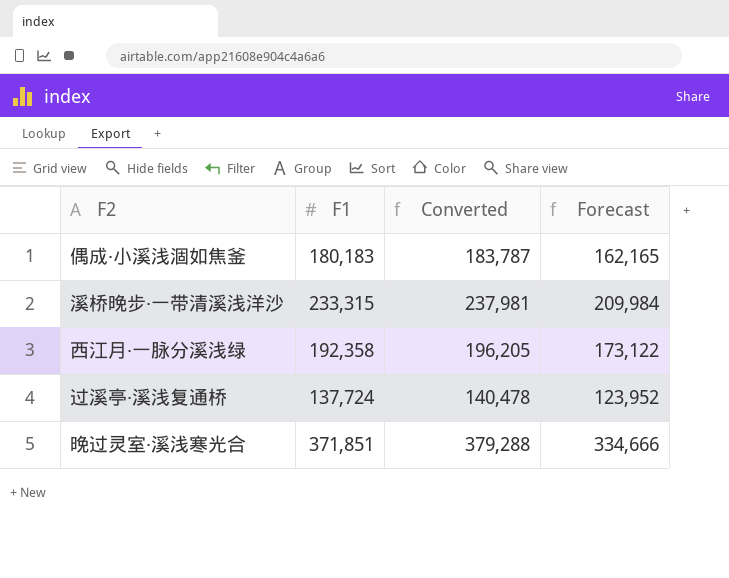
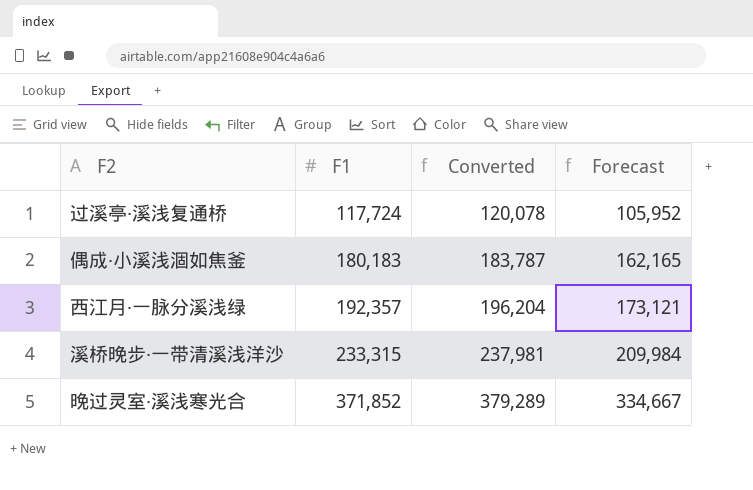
row order: none -> F1 ascending
过溪亭·溪浅复通桥 | F1: 137,724 -> 117,724
过溪亭·溪浅复通桥 | Converted: 140,478 -> 120,078
过溪亭·溪浅复通桥 | Forecast: 123,952 -> 105,952
西江月·一脉分溪浅绿 | F1: 192,358 -> 192,357
西江月·一脉分溪浅绿 | Converted: 196,205 -> 196,204
西江月·一脉分溪浅绿 | Forecast: 173,122 -> 173,121
晚过灵室·溪浅寒光合 | F1: 371,851 -> 371,852
晚过灵室·溪浅寒光合 | Converted: 379,288 -> 379,289
晚过灵室·溪浅寒光合 | Forecast: 334,666 -> 334,667

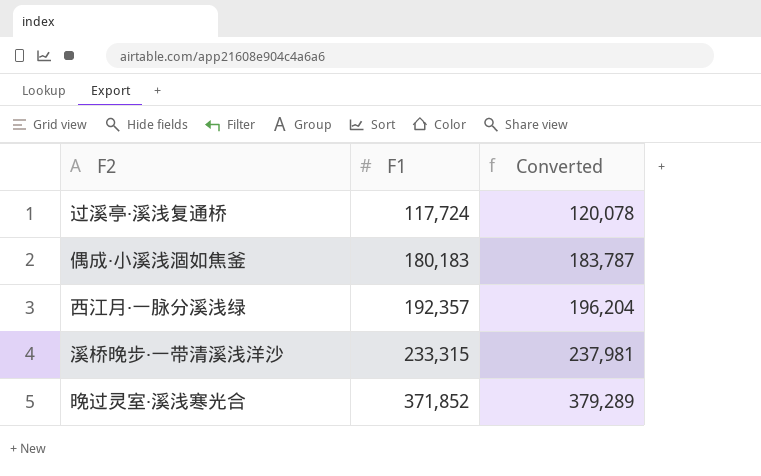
column Forecast | formula: [F1] * 0.9 -> none

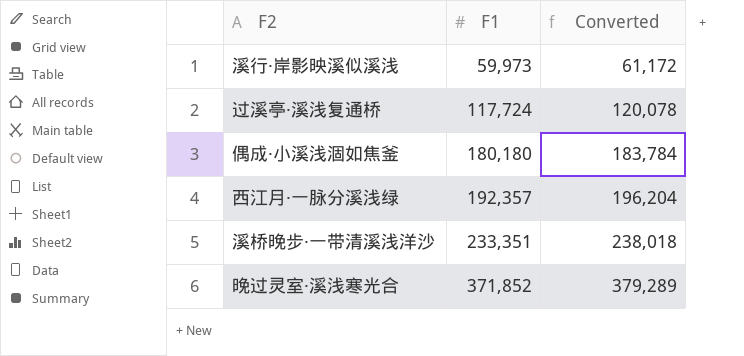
row 溪行·岸影映溪似溪浅: none -> 59,973 | 61,172
偶成·小溪浅涸如焦釜 | F1: 180,183 -> 180,180
偶成·小溪浅涸如焦釜 | Converted: 183,787 -> 183,784
溪桥晚步·一带清溪浅洋沙 | F1: 233,315 -> 233,351
溪桥晚步·一带清溪浅洋沙 | Converted: 237,981 -> 238,018

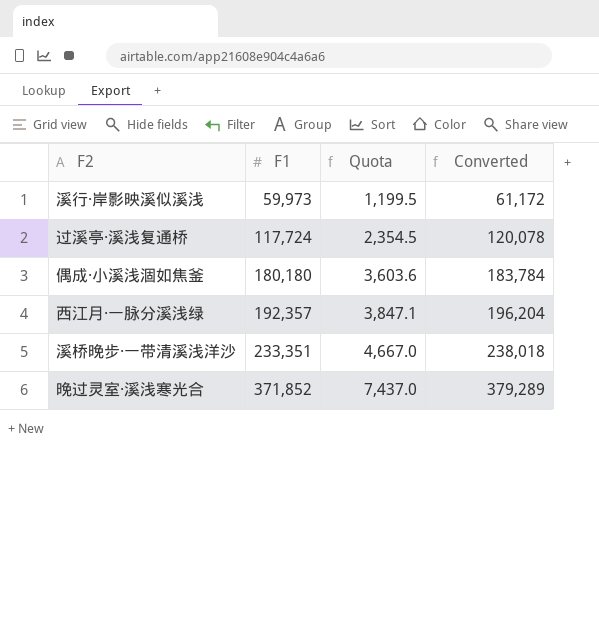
column Quota | formula: none -> [F1] * 0.02

